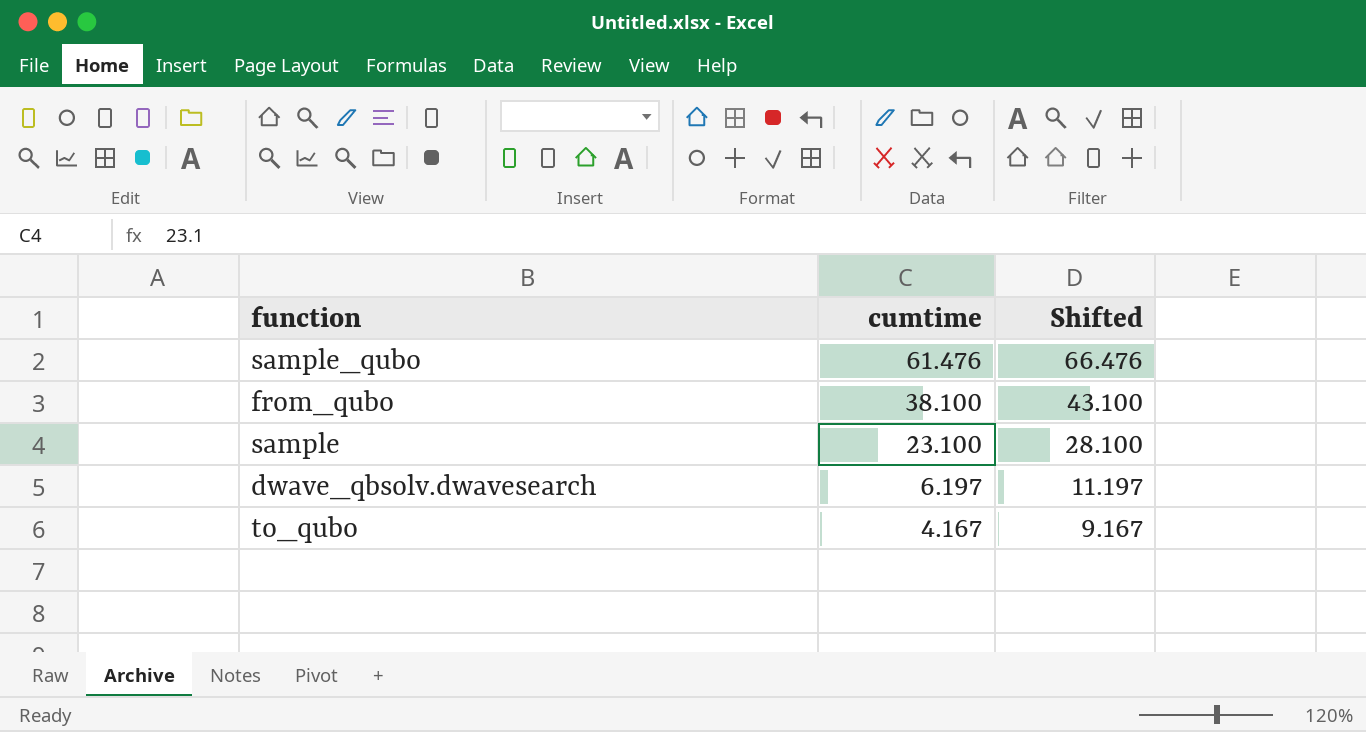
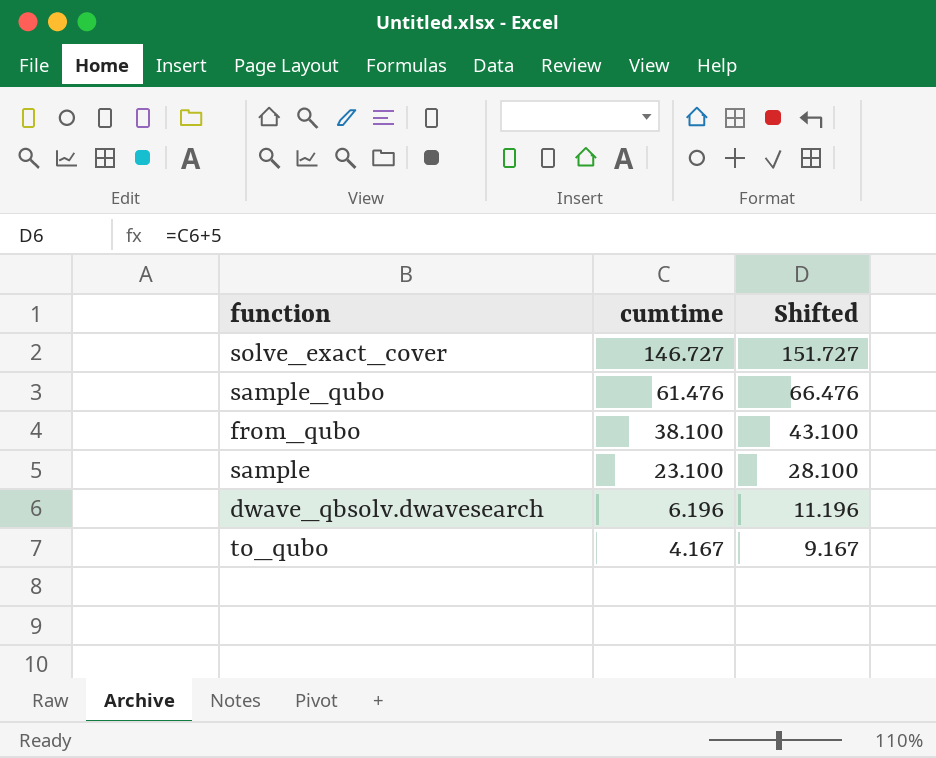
row solve_exact_cover: none -> 146.727 | 151.727
dwave_qbsolv.dwavesearch | cumtime: 6.197 -> 6.196
dwave_qbsolv.dwavesearch | Shifted: 11.197 -> 11.196

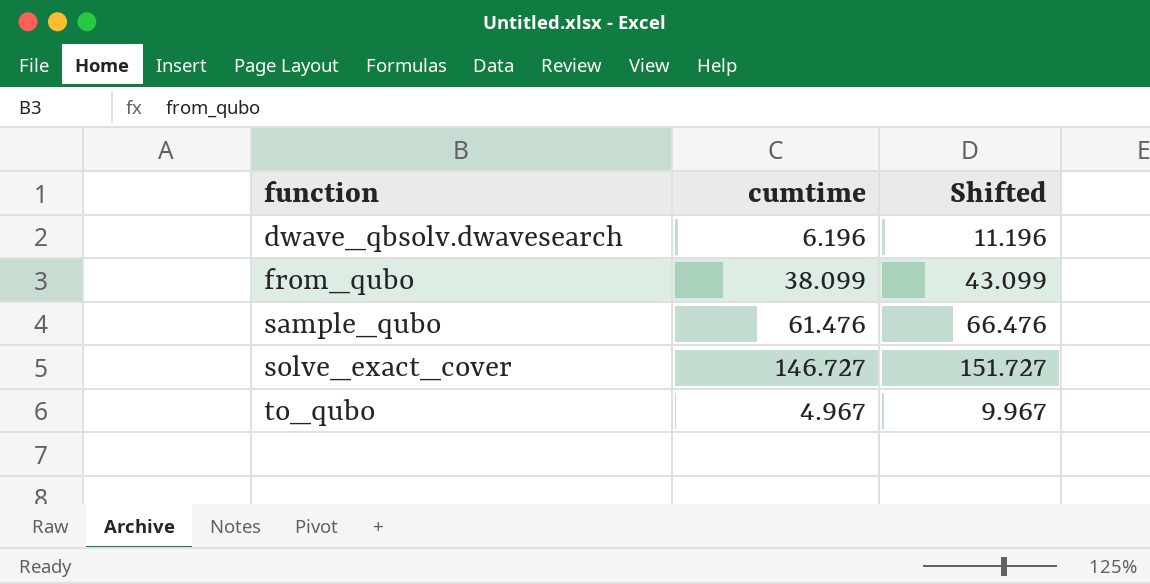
row order: cumtime descending -> function ascending
row sample: 23.100 | 28.100 -> none
from_qubo | cumtime: 38.100 -> 38.099
from_qubo | Shifted: 43.100 -> 43.099
to_qubo | cumtime: 4.167 -> 4.967
to_qubo | Shifted: 9.167 -> 9.967

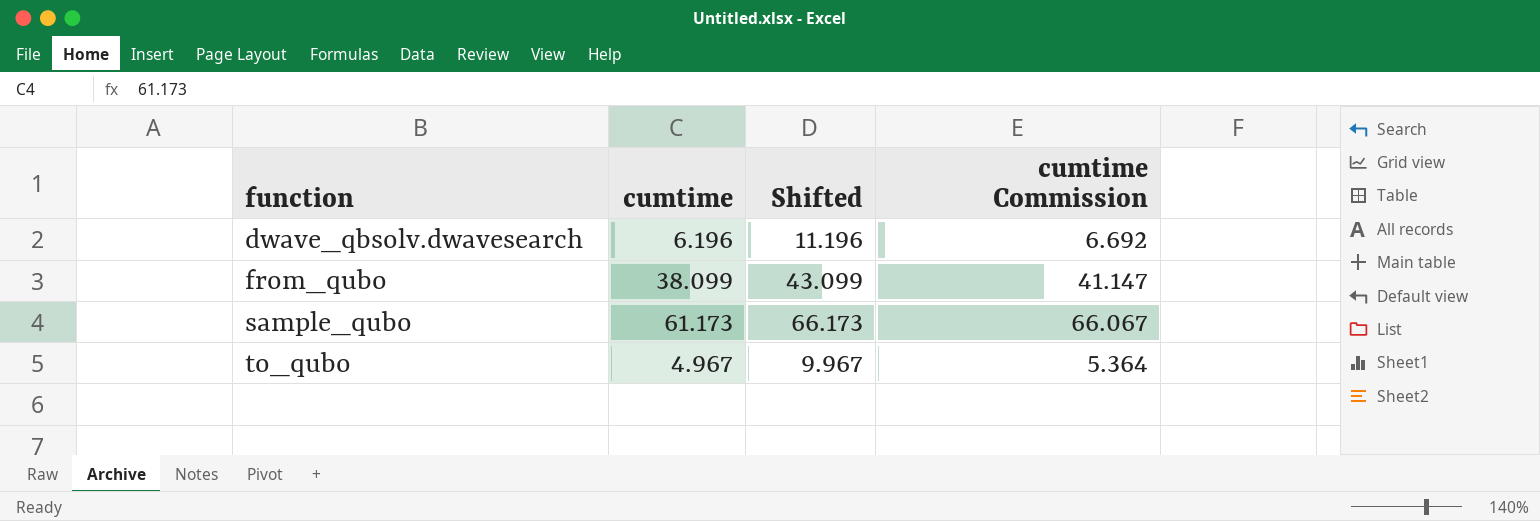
column cumtime Commission | formula: none -> [cumtime] * 1.08
row solve_exact_cover: 146.727 | 151.727 -> none
sample_qubo | cumtime: 61.476 -> 61.173
sample_qubo | Shifted: 66.476 -> 66.173

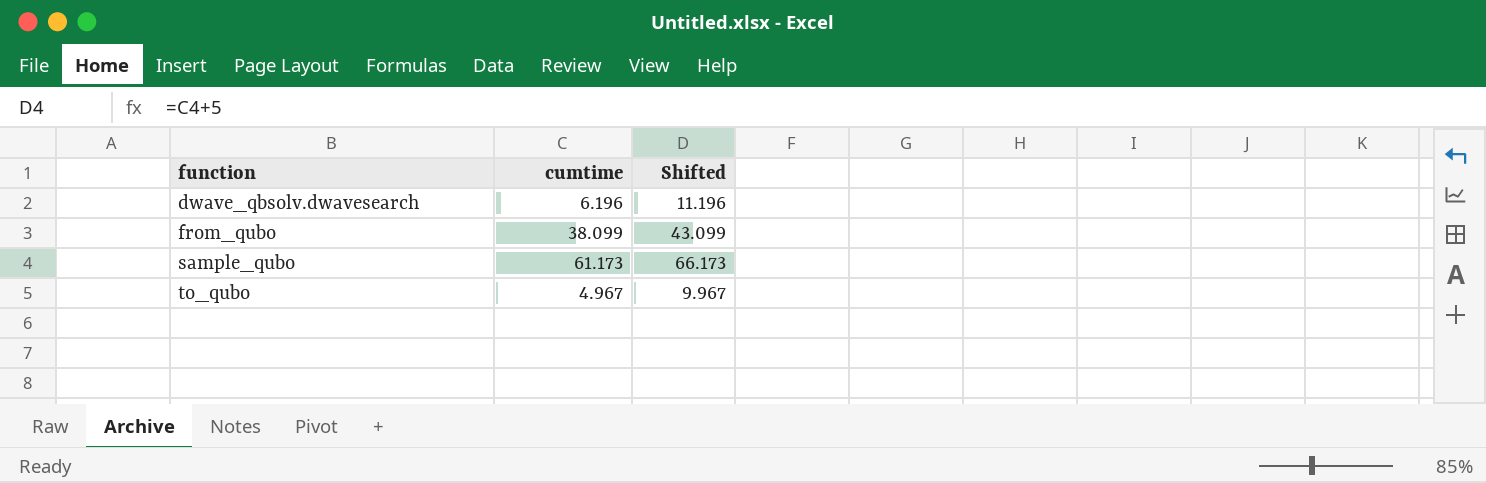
column cumtime Commission | formula: [cumtime] * 1.08 -> none

